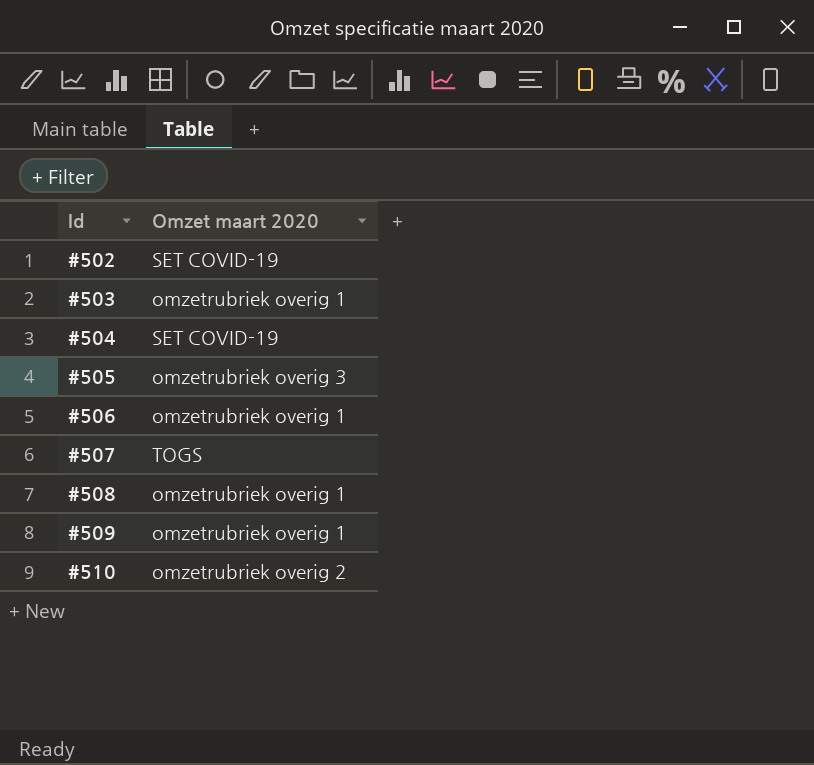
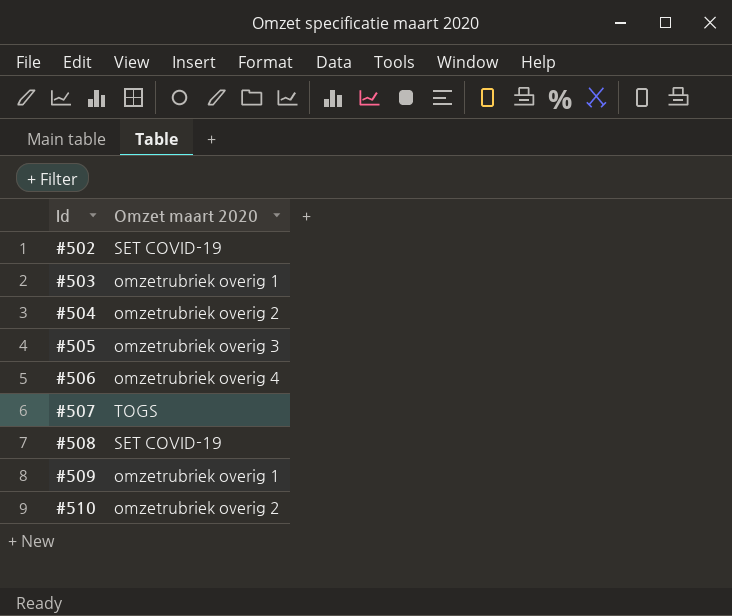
#504 | Omzet maart 2020: SET COVID-19 -> omzetrubriek overig 2
#506 | Omzet maart 2020: omzetrubriek overig 1 -> omzetrubriek overig 4
#508 | Omzet maart 2020: omzetrubriek overig 1 -> SET COVID-19

